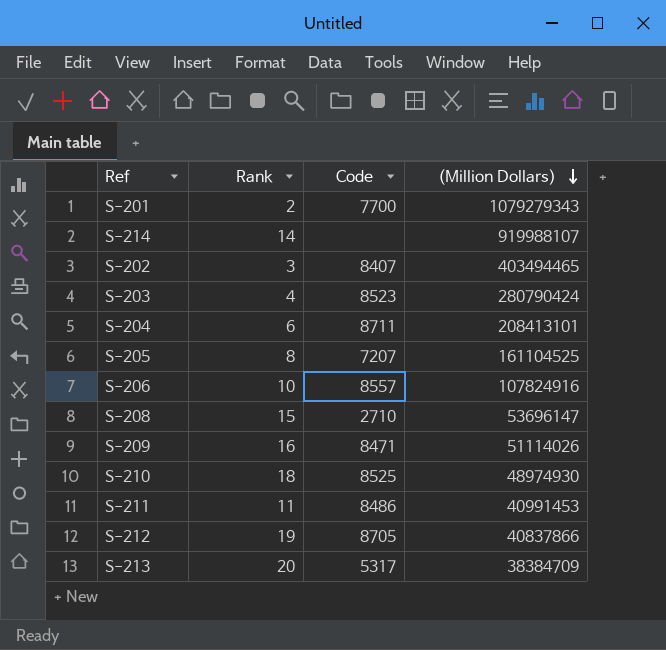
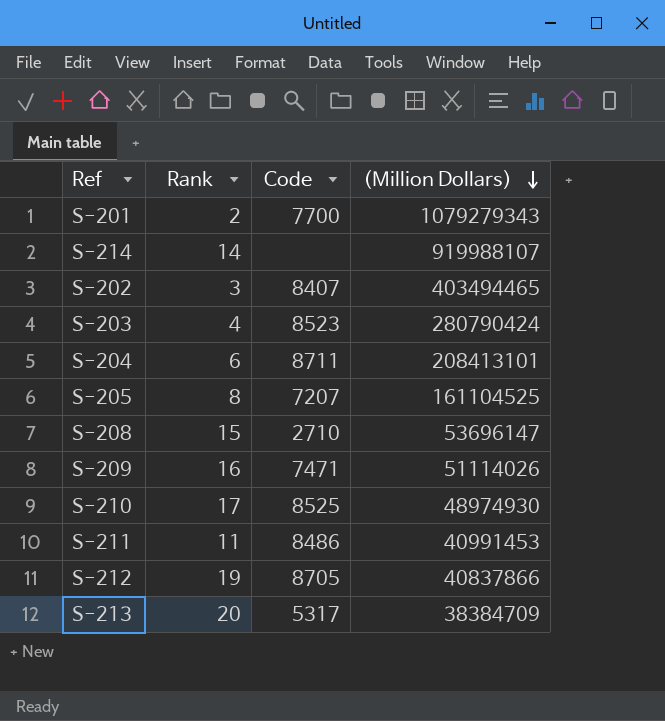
row S-206: 10 | 8557 | 107824916 -> none
S-209 | Code: 8471 -> 7471
S-210 | Rank: 18 -> 17

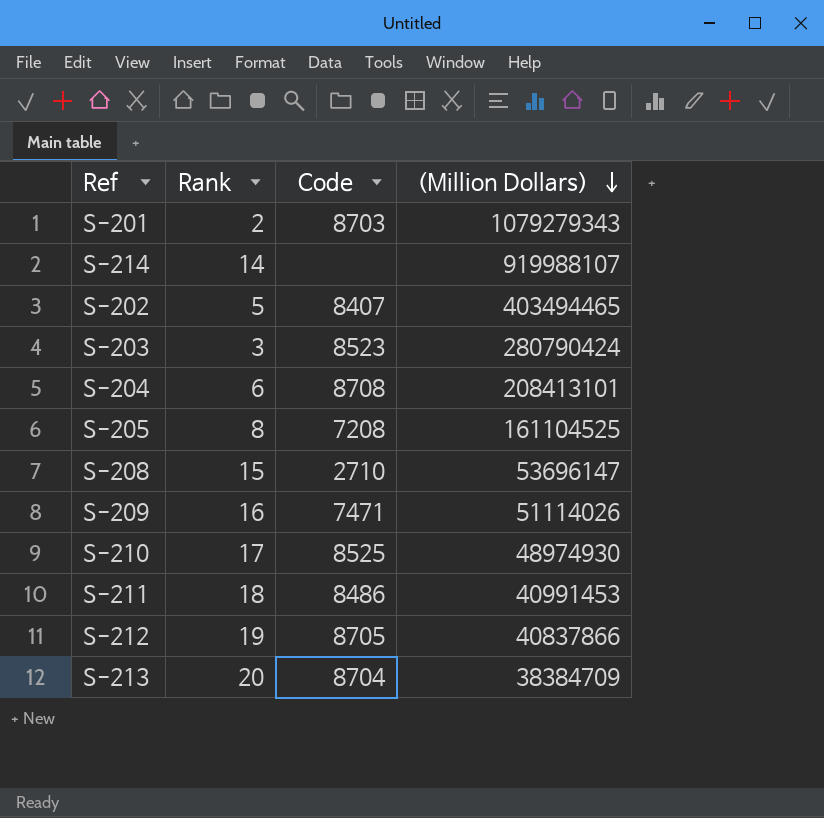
S-201 | Code: 7700 -> 8703
S-202 | Rank: 3 -> 5
S-203 | Rank: 4 -> 3
S-204 | Code: 8711 -> 8708
S-205 | Code: 7207 -> 7208
S-211 | Rank: 11 -> 18
S-213 | Code: 5317 -> 8704

